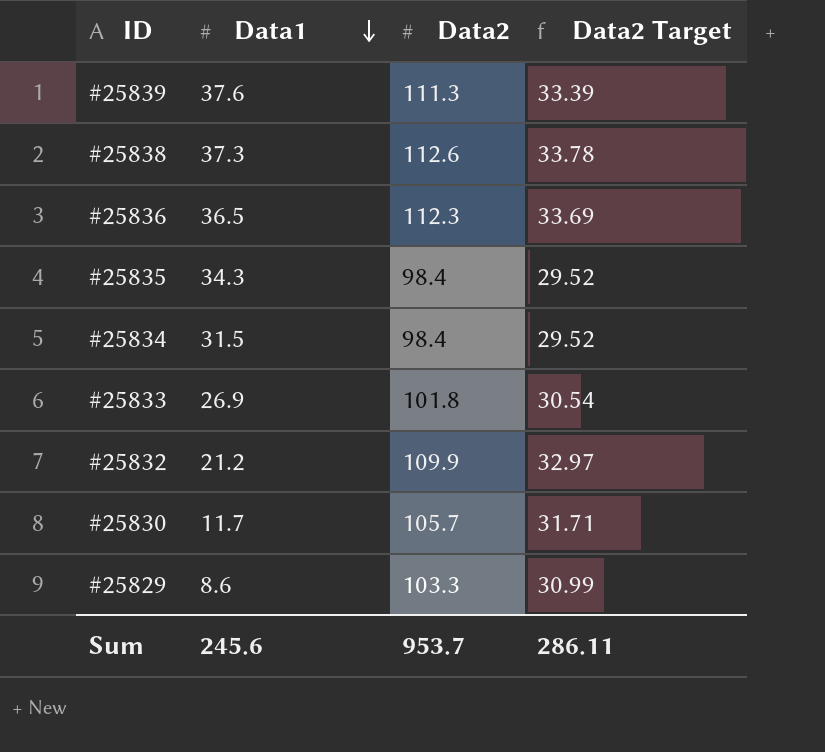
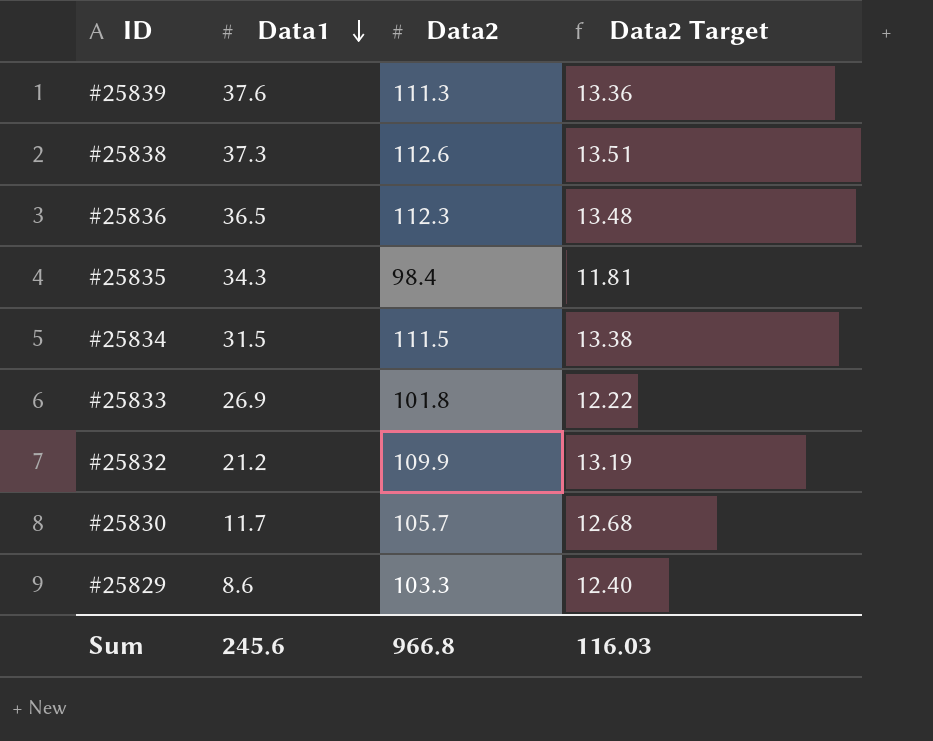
column Data2 Target | formula: [Data2] * 0.3 -> [Data2] * 0.12
#25834 | Data2: 98.4 -> 111.5
Sum | Data2: 953.7 -> 966.8
Sum | Data2 Target: 286.11 -> 116.03

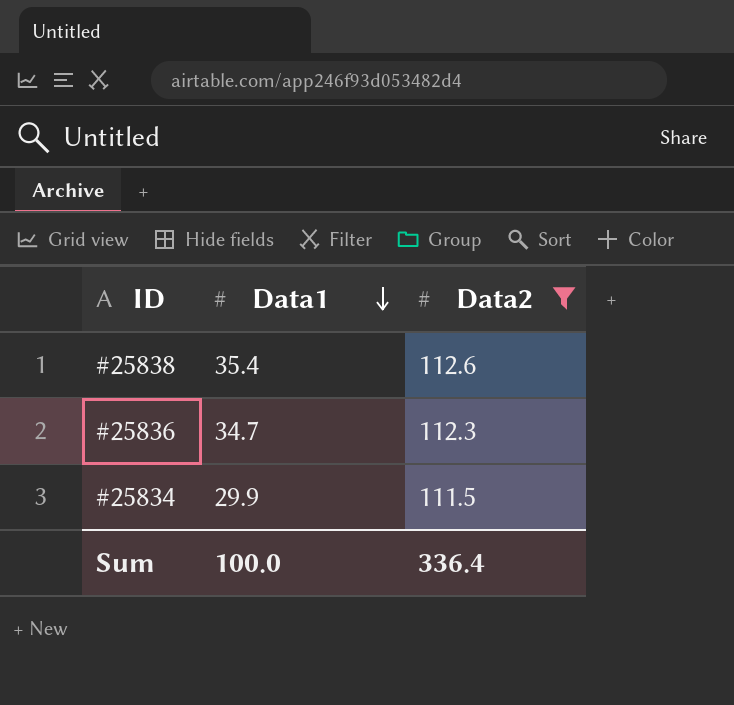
filter: none -> Data2 >= 111.5
column Data2 Target | formula: [Data2] * 0.12 -> none
#25838 | Data1: 37.3 -> 35.4
#25836 | Data1: 36.5 -> 34.7
#25834 | Data1: 31.5 -> 29.9
Sum | Data1: 245.6 -> 100.0
Sum | Data2: 966.8 -> 336.4

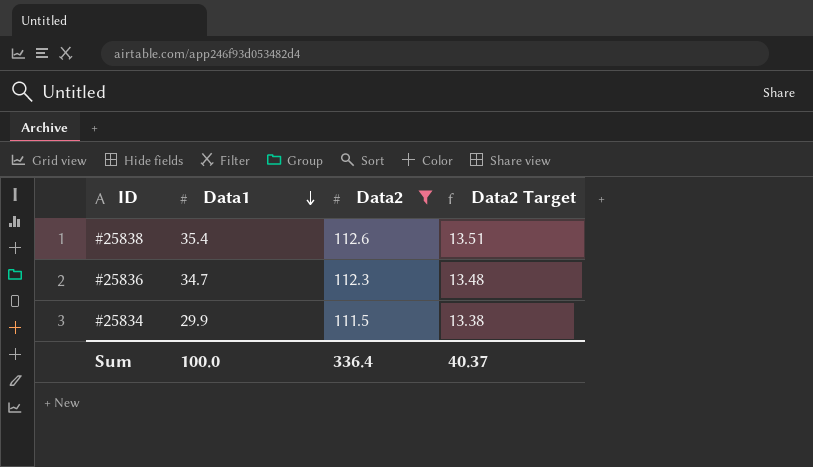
column Data2 Target | formula: none -> [Data2] * 0.12

